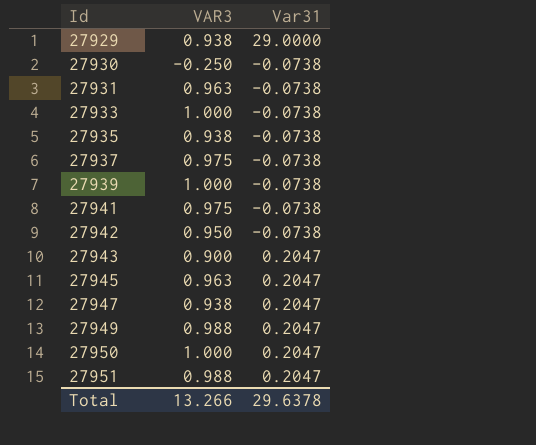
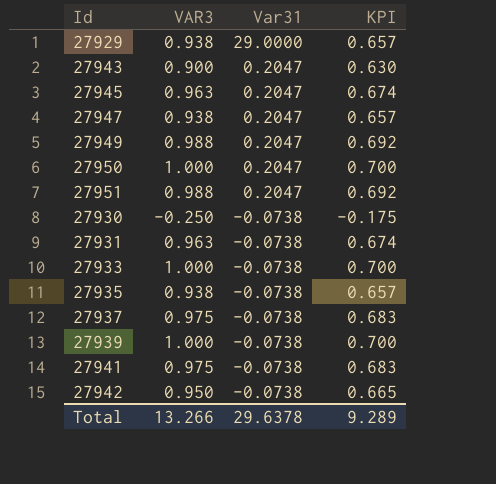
row order: Id ascending -> Var31 descending
column KPI | formula: none -> [VAR3] * 0.7

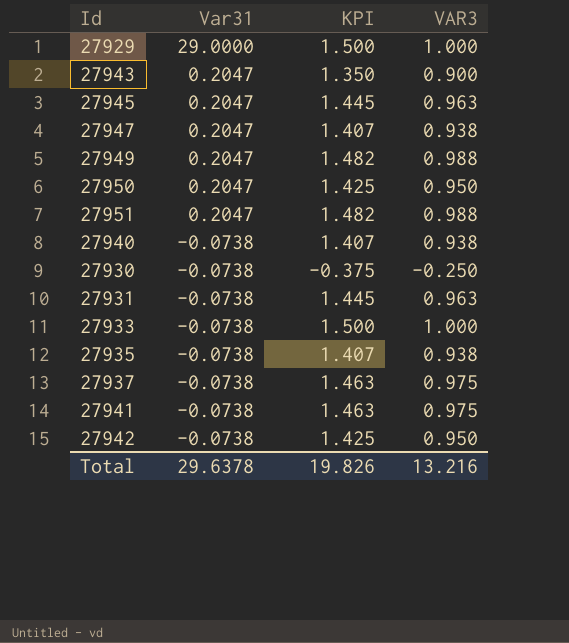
column KPI | formula: [VAR3] * 0.7 -> [VAR3] * 1.5
column VAR3 | position: 2 -> 4
row 27939: 1.000 | -0.0738 | 0.700 -> none
27929 | VAR3: 0.938 -> 1.000
27950 | VAR3: 1.000 -> 0.950
row 27940: none -> -0.0738 | 1.407 | 0.938
Total | KPI: 9.289 -> 19.826
Total | VAR3: 13.266 -> 13.216

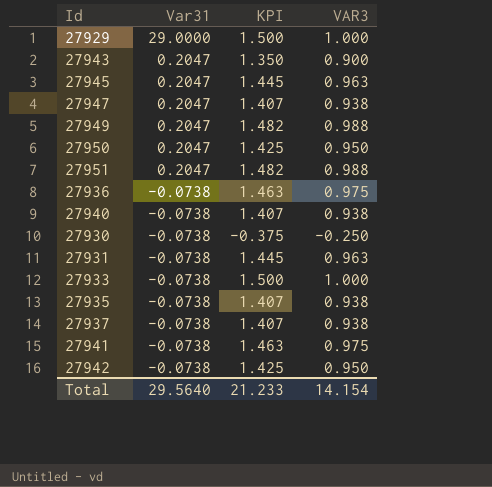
row 27936: none -> -0.0738 | 1.463 | 0.975
27937 | KPI: 1.463 -> 1.407
27937 | VAR3: 0.975 -> 0.938
Total | Var31: 29.6378 -> 29.5640
Total | KPI: 19.826 -> 21.233
Total | VAR3: 13.216 -> 14.154

